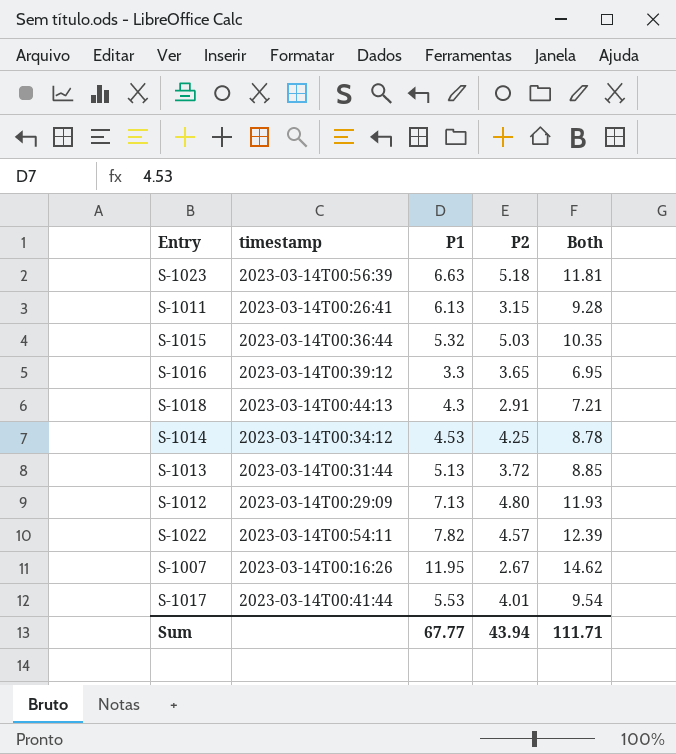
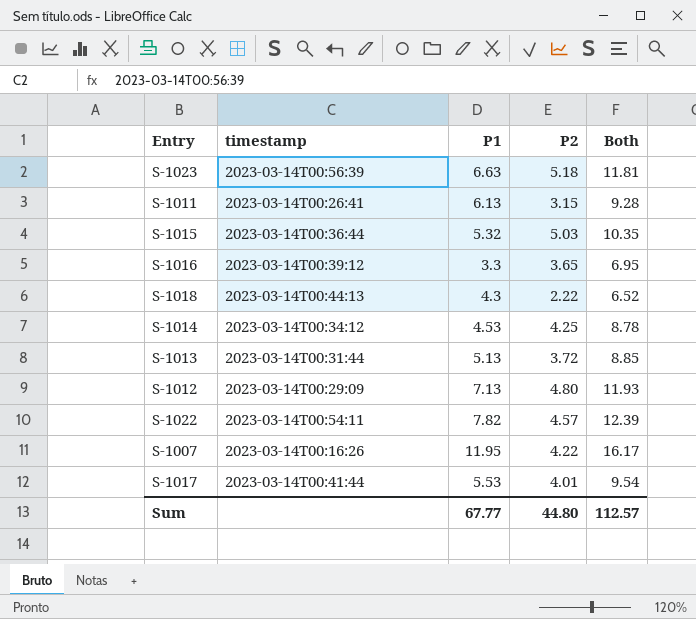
S-1018 | P2: 2.91 -> 2.22
S-1018 | Both: 7.21 -> 6.52
S-1007 | P2: 2.67 -> 4.22
S-1007 | Both: 14.62 -> 16.17
Sum | P2: 43.94 -> 44.80
Sum | Both: 111.71 -> 112.57

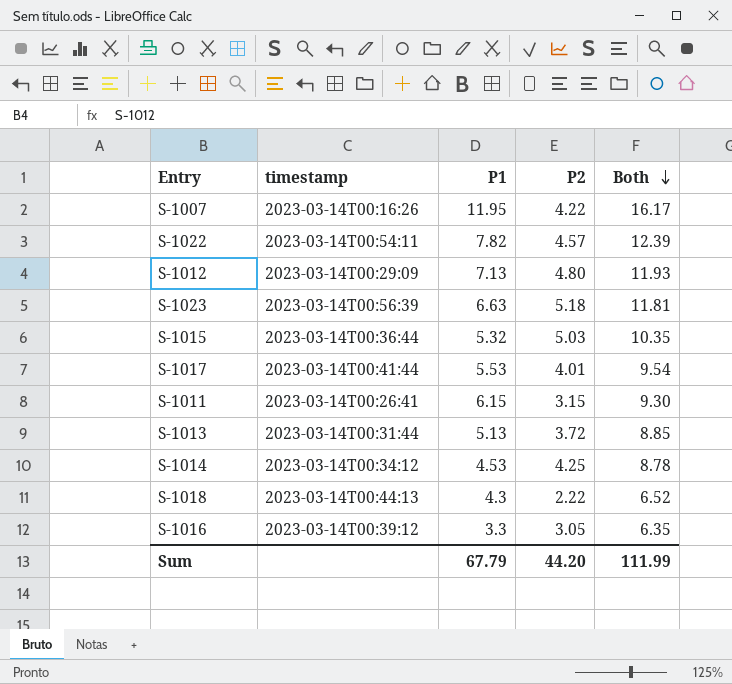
row order: none -> Both descending
S-1011 | P1: 6.13 -> 6.15
S-1011 | Both: 9.28 -> 9.30
S-1016 | P2: 3.65 -> 3.05
S-1016 | Both: 6.95 -> 6.35
Sum | P1: 67.77 -> 67.79
Sum | P2: 44.80 -> 44.20
Sum | Both: 112.57 -> 111.99

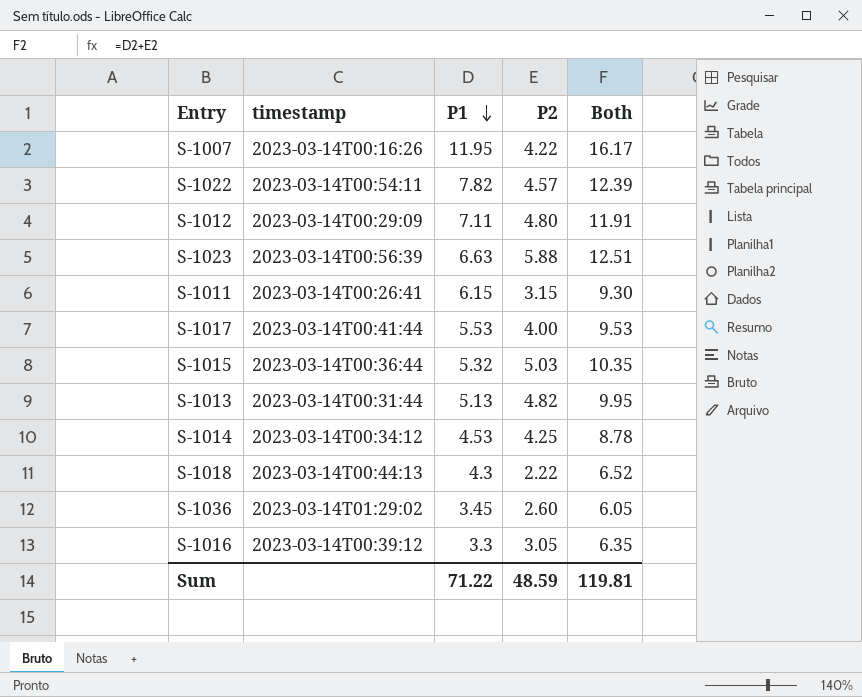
row order: Both descending -> P1 descending
S-1012 | P1: 7.13 -> 7.11
S-1012 | Both: 11.93 -> 11.91
S-1023 | P2: 5.18 -> 5.88
S-1023 | Both: 11.81 -> 12.51
S-1017 | P2: 4.01 -> 4.00
S-1017 | Both: 9.54 -> 9.53
S-1013 | P2: 3.72 -> 4.82
S-1013 | Both: 8.85 -> 9.95
row S-1036: none -> 2023-03-14T01:29:02 | 3.45 | 2.60 | 6.05
Sum | P1: 67.79 -> 71.22
Sum | P2: 44.20 -> 48.59
Sum | Both: 111.99 -> 119.81

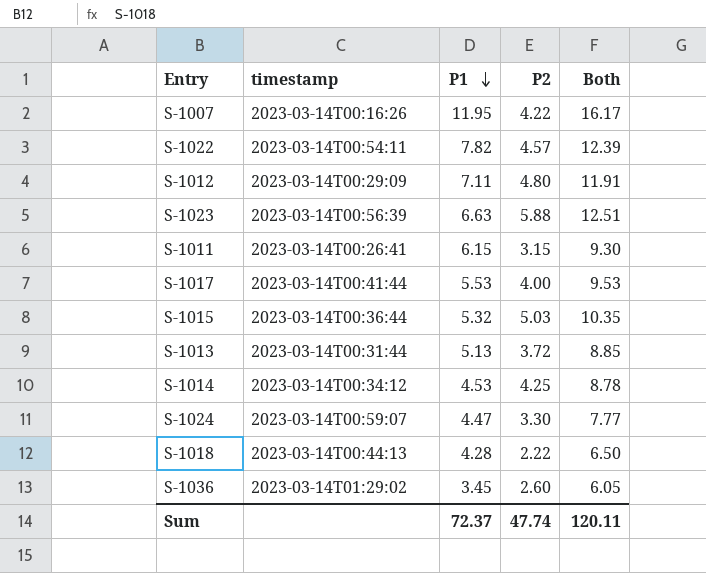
row S-1016: 2023-03-14T00:39:12 | 3.3 | 3.05 | 6.35 -> none
S-1013 | P2: 4.82 -> 3.72
S-1013 | Both: 9.95 -> 8.85
row S-1024: none -> 2023-03-14T00:59:07 | 4.47 | 3.30 | 7.77
S-1018 | P1: 4.3 -> 4.28
S-1018 | Both: 6.52 -> 6.50
Sum | P1: 71.22 -> 72.37
Sum | P2: 48.59 -> 47.74
Sum | Both: 119.81 -> 120.11

